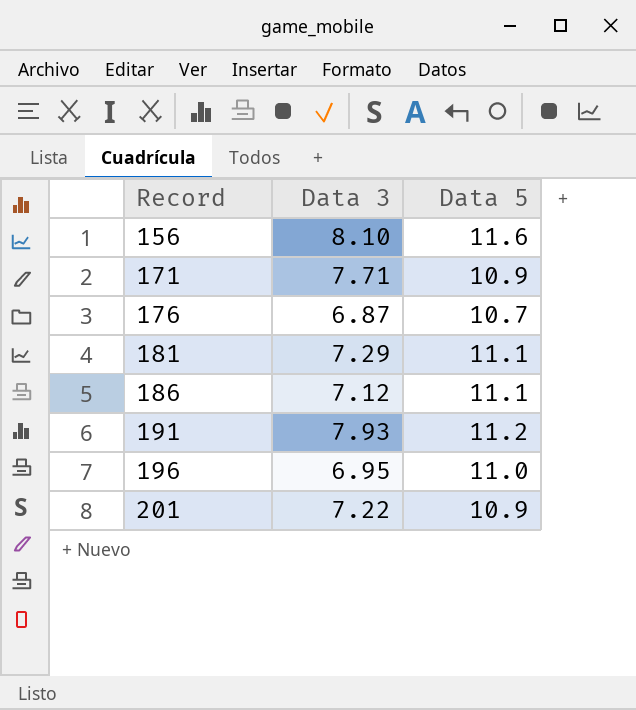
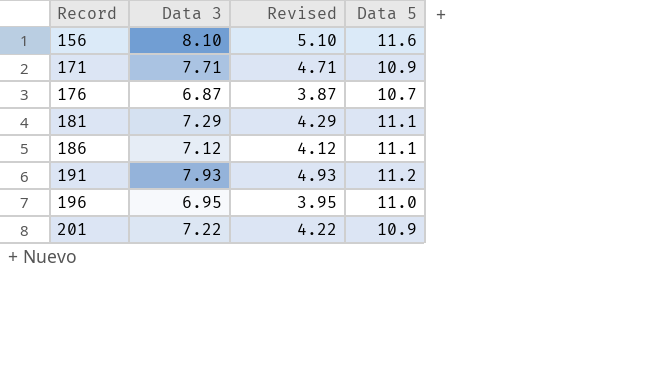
column Revised | formula: none -> [Data 3] - 3

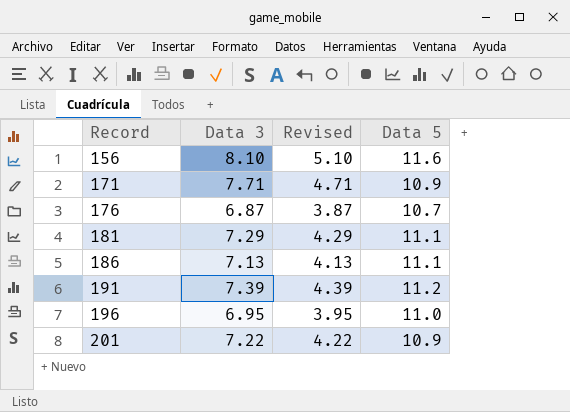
186 | Data 3: 7.12 -> 7.13
186 | Revised: 4.12 -> 4.13
191 | Data 3: 7.93 -> 7.39
191 | Revised: 4.93 -> 4.39

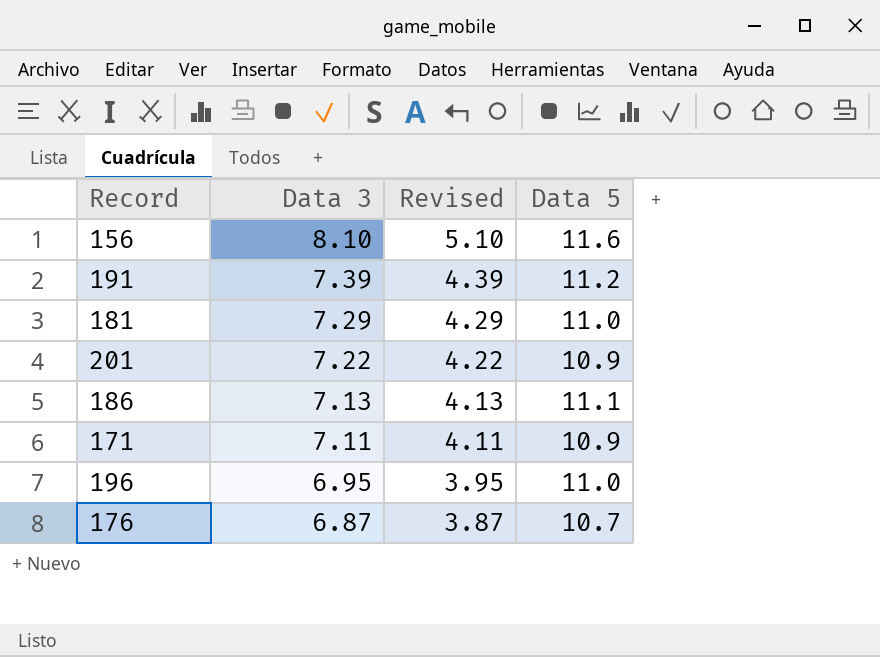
row order: Record ascending -> Data 3 descending
181 | Data 5: 11.1 -> 11.0
171 | Data 3: 7.71 -> 7.11
171 | Revised: 4.71 -> 4.11

